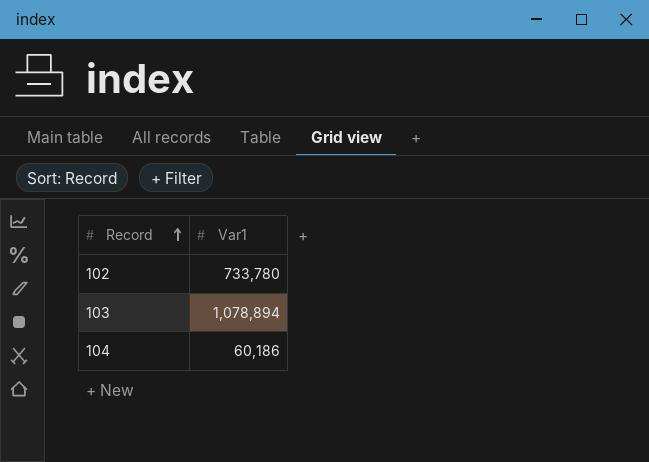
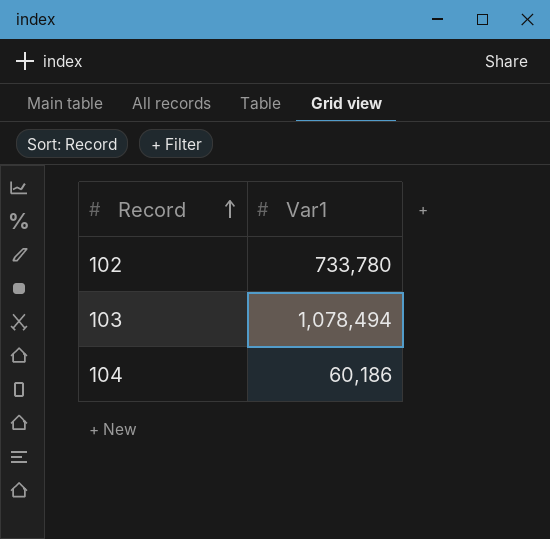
103 | Var1: 1,078,894 -> 1,078,494

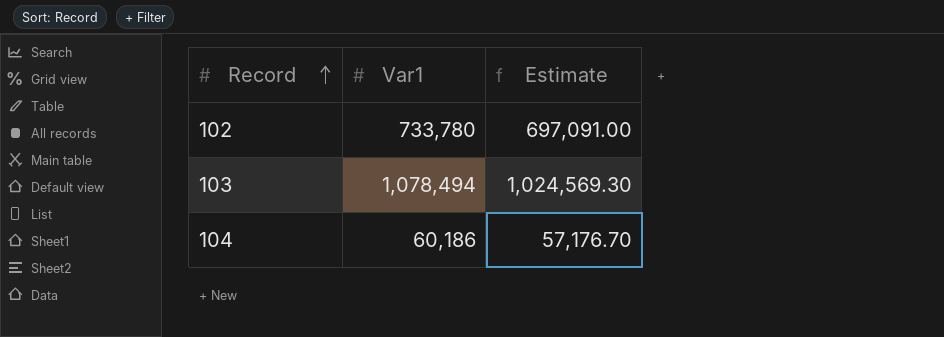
column Estimate | formula: none -> [Var1] * 0.95

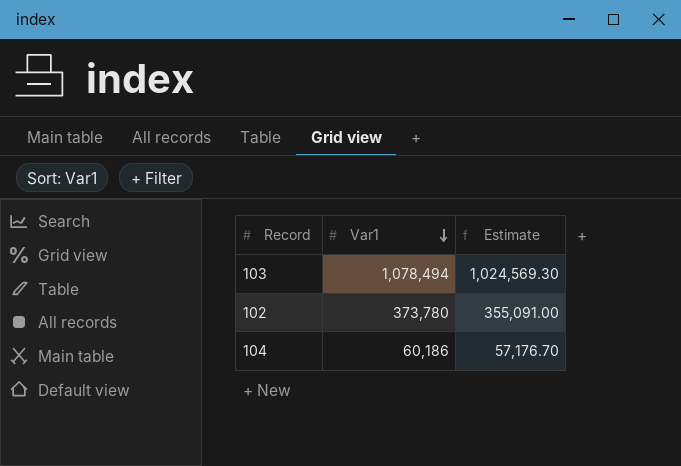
row order: Record ascending -> Var1 descending
102 | Var1: 733,780 -> 373,780
102 | Estimate: 697,091.00 -> 355,091.00

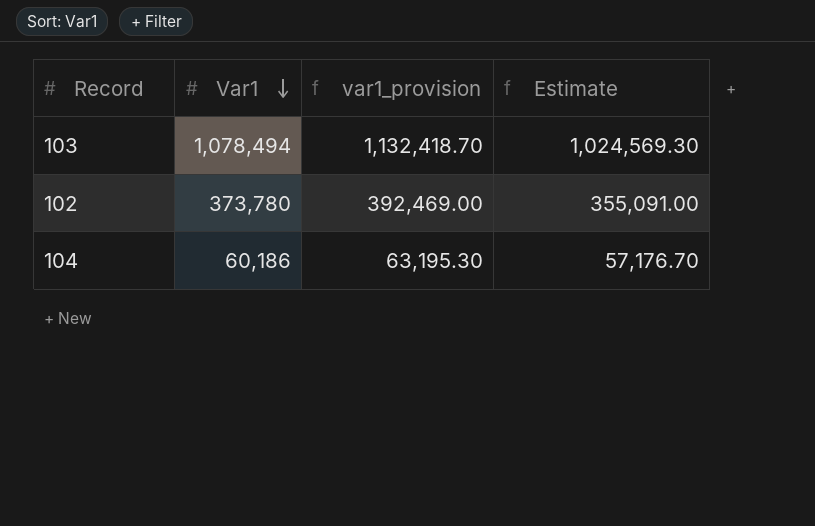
column var1_provision | formula: none -> [Var1] * 1.05

